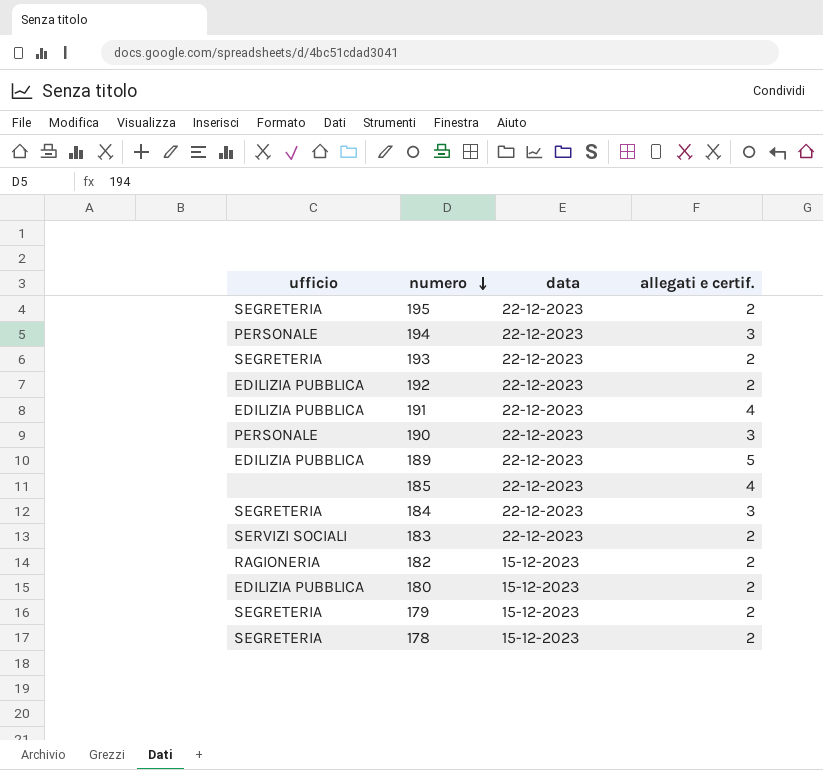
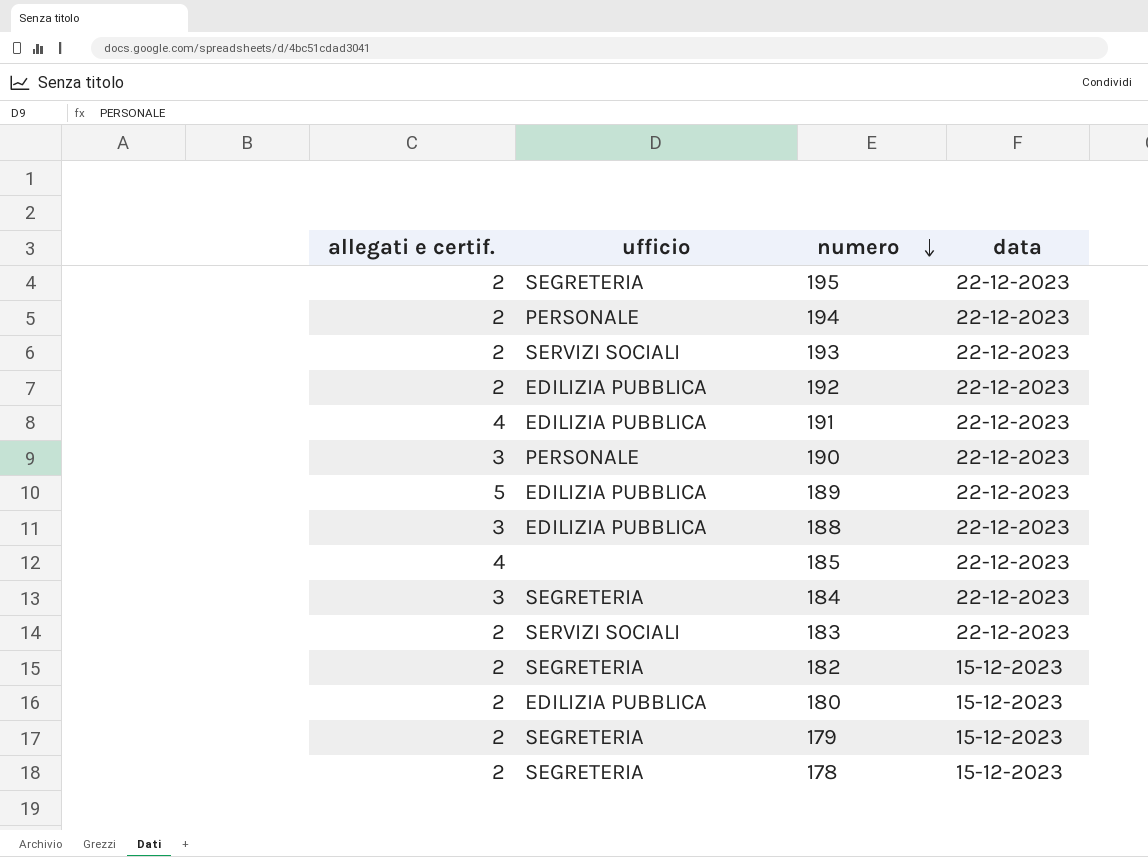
column allegati e certif. | position: 4 -> 1
194 | allegati e certif.: 3 -> 2
193 | ufficio: SEGRETERIA -> SERVIZI SOCIALI
row 188: none -> 3 | EDILIZIA PUBBLICA | 22-12-2023
182 | ufficio: RAGIONERIA -> SEGRETERIA

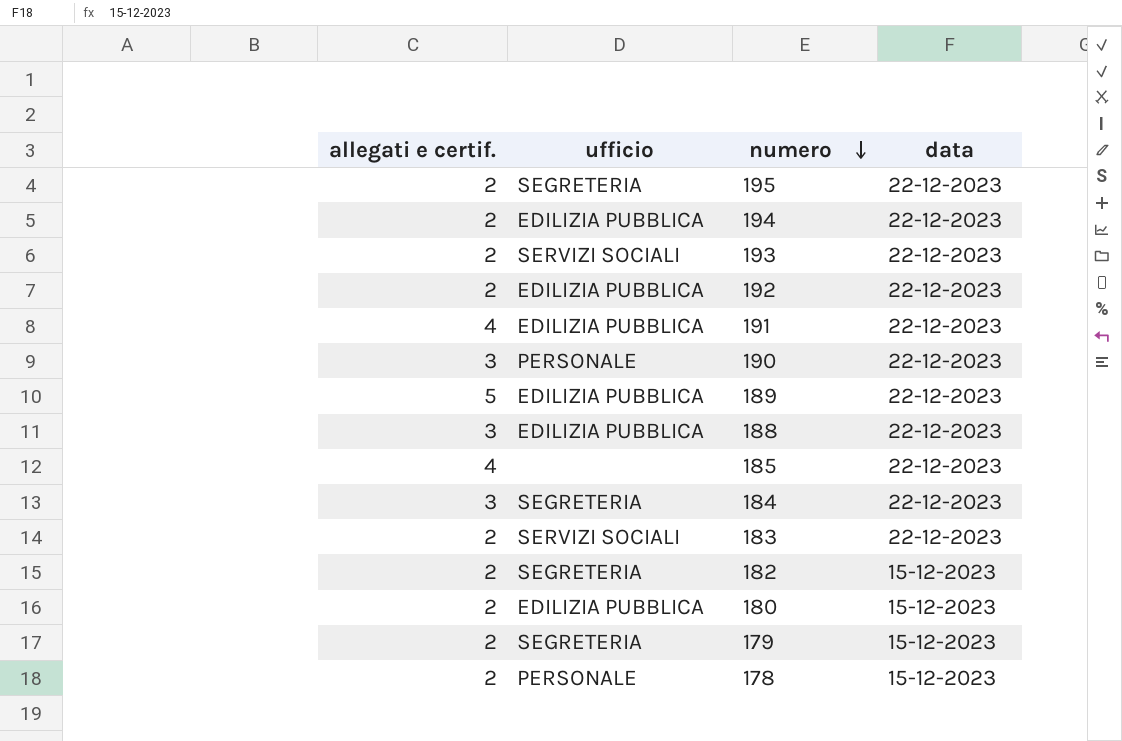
194 | ufficio: PERSONALE -> EDILIZIA PUBBLICA
178 | ufficio: SEGRETERIA -> PERSONALE

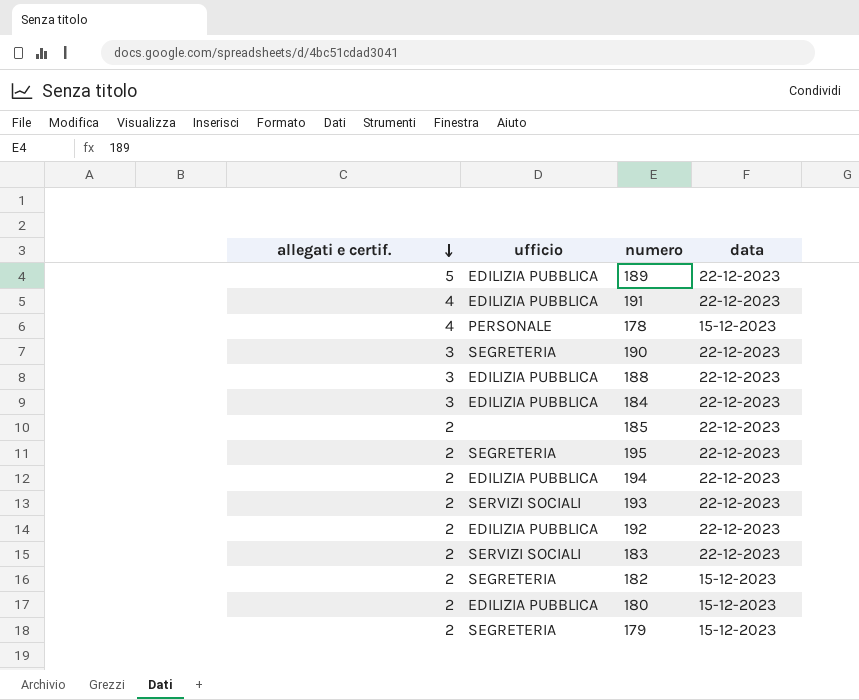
row order: numero descending -> allegati e certif. descending
178 | allegati e certif.: 2 -> 4
190 | ufficio: PERSONALE -> SEGRETERIA
184 | ufficio: SEGRETERIA -> EDILIZIA PUBBLICA
185 | allegati e certif.: 4 -> 2

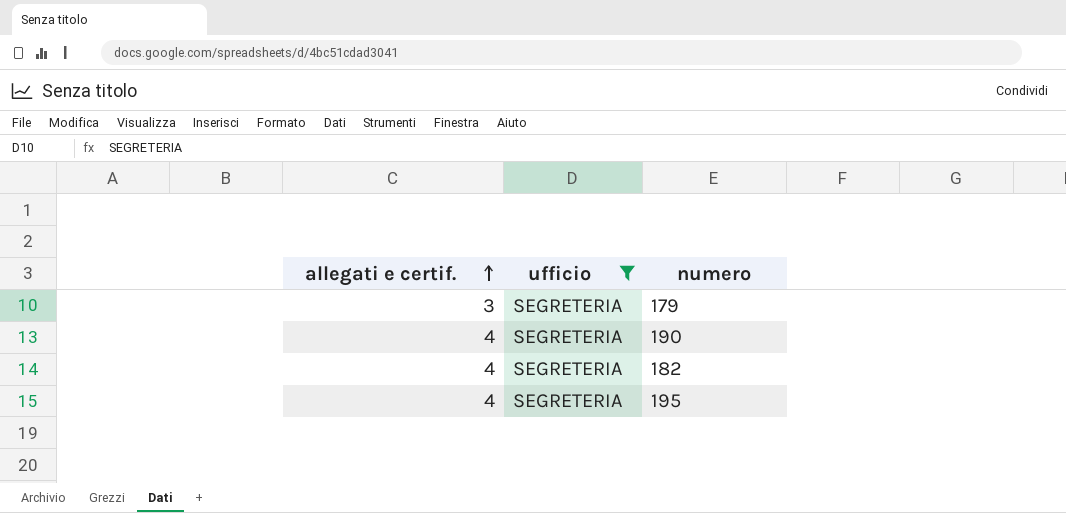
filter: none -> ufficio = SEGRETERIA
row order: allegati e certif. descending -> allegati e certif. ascending
column data | position: 4 -> none
179 | allegati e certif.: 2 -> 3
190 | allegati e certif.: 3 -> 4
182 | allegati e certif.: 2 -> 4
195 | allegati e certif.: 2 -> 4

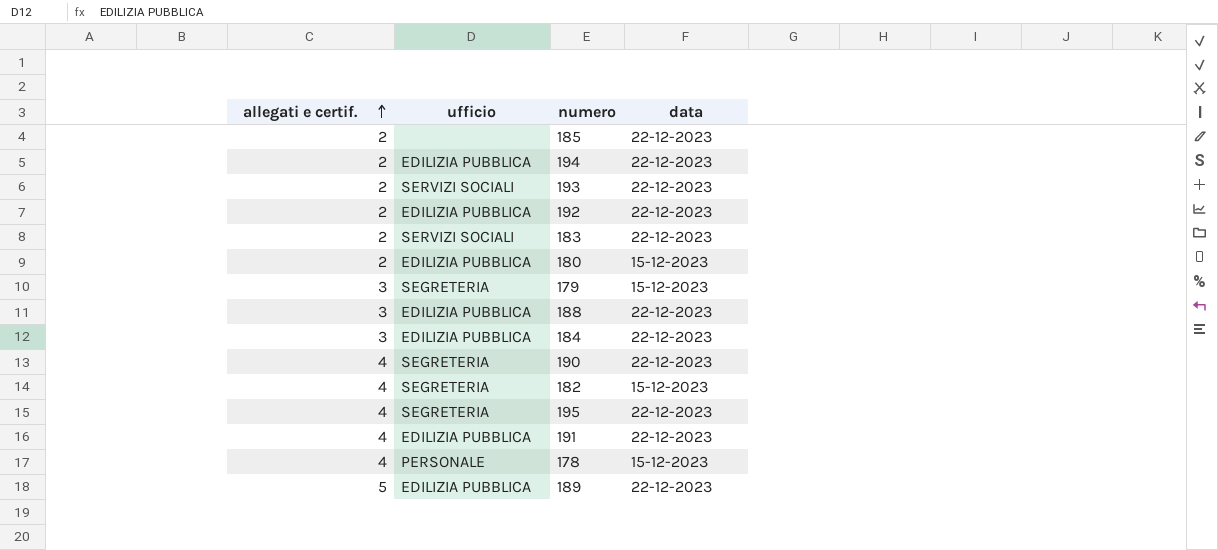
filter: ufficio = SEGRETERIA -> none
column data | position: none -> 4

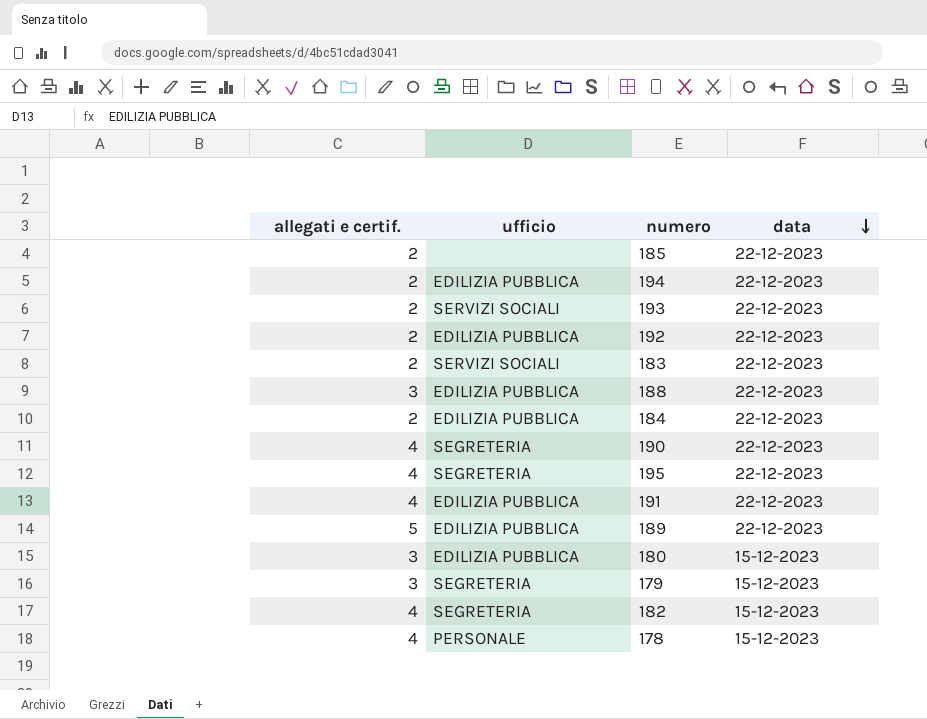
row order: allegati e certif. ascending -> data descending
184 | allegati e certif.: 3 -> 2
180 | allegati e certif.: 2 -> 3

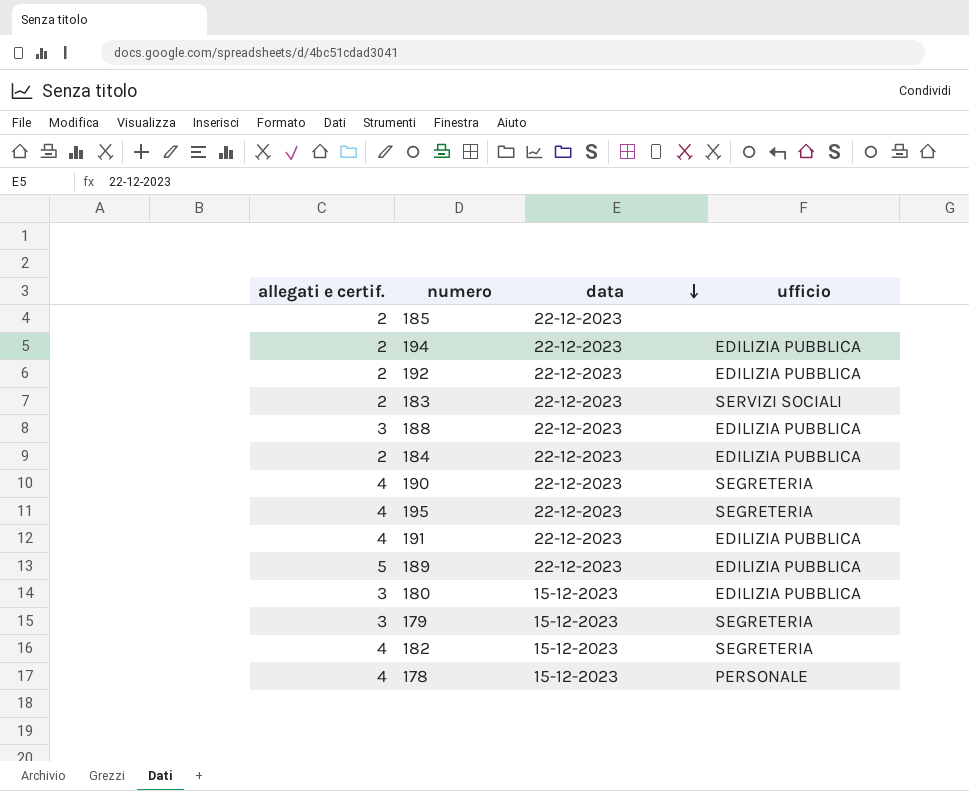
column ufficio | position: 2 -> 4
row 193: 2 | SERVIZI SOCIALI | 22-12-2023 -> none

